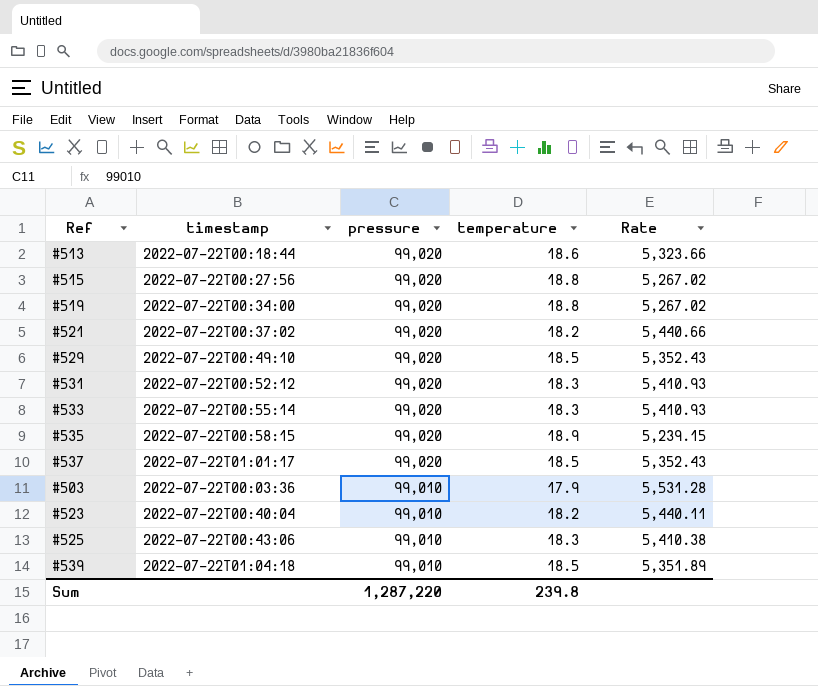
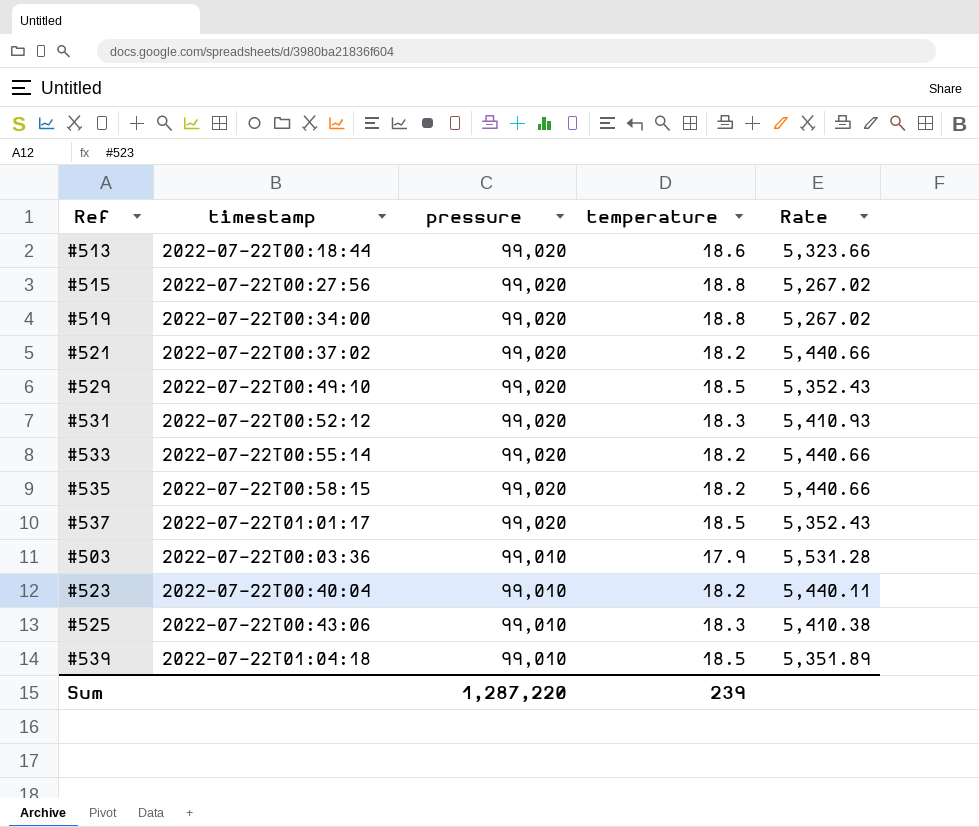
#533 | temperature: 18.3 -> 18.2
#533 | Rate: 5,410.93 -> 5,440.66
#535 | temperature: 18.9 -> 18.2
#535 | Rate: 5,239.15 -> 5,440.66
Sum | temperature: 239.8 -> 239

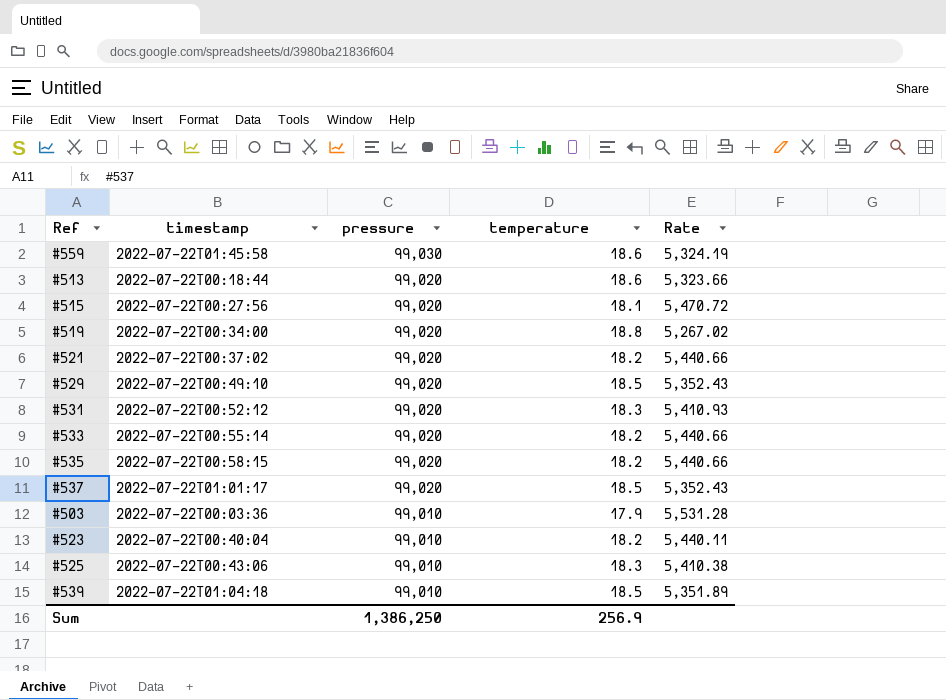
row #559: none -> 2022-07-22T01:45:58 | 99,030 | 18.6 | 5,324.19
#515 | temperature: 18.8 -> 18.1
#515 | Rate: 5,267.02 -> 5,470.72
Sum | pressure: 1,287,220 -> 1,386,250
Sum | temperature: 239 -> 256.9

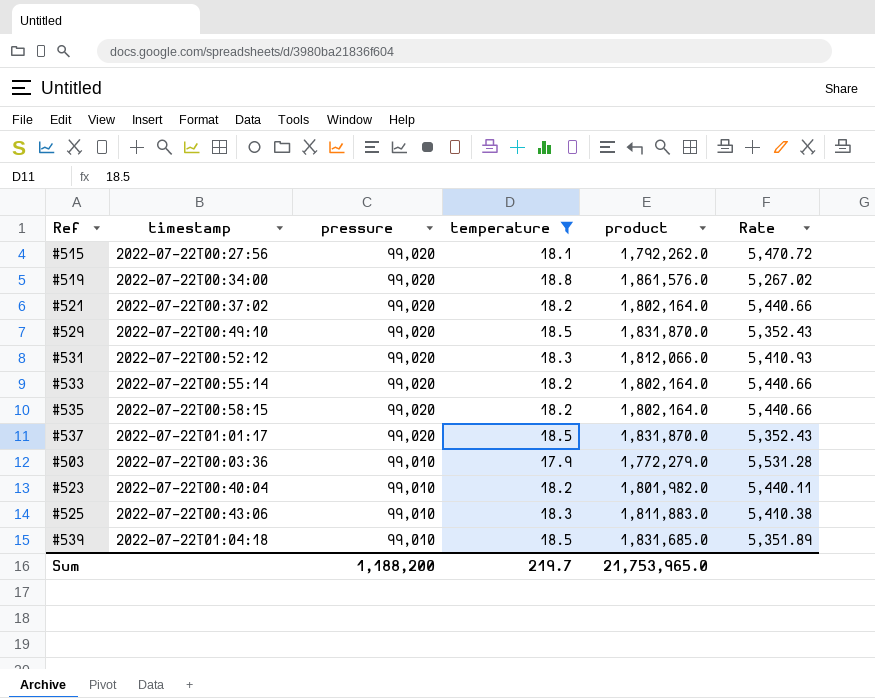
filter: none -> temperature != 18.6
column product | formula: none -> [pressure] * [temperature]
Sum | pressure: 1,386,250 -> 1,188,200
Sum | temperature: 256.9 -> 219.7

